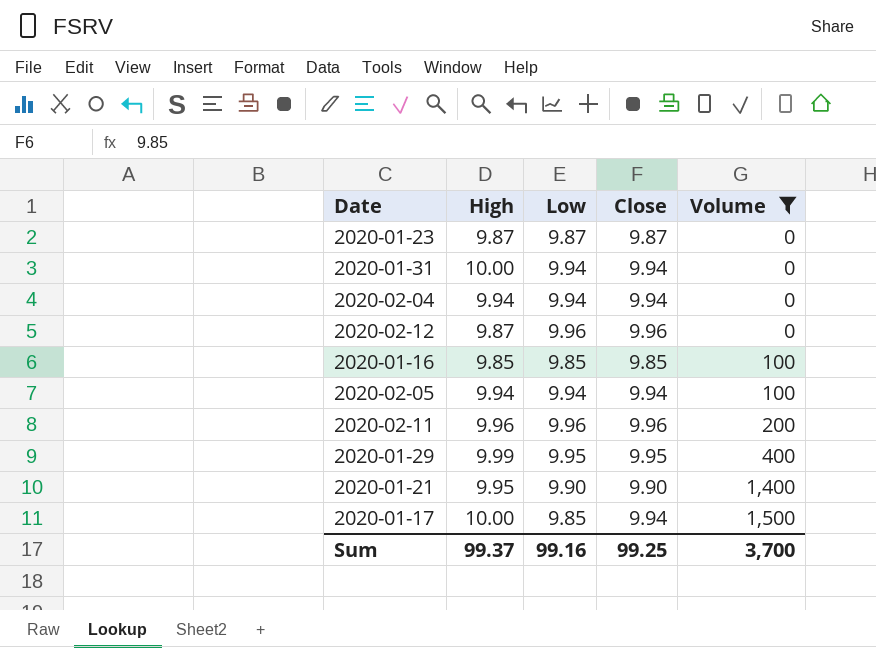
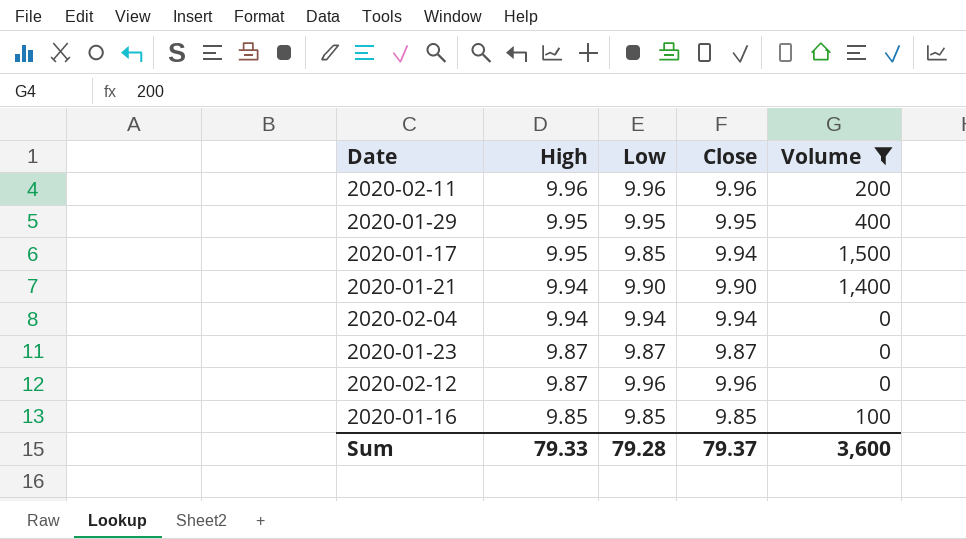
row order: Volume ascending -> High descending
row 2020-01-31: 10.00 | 9.94 | 9.94 | 0 -> none
row 2020-02-05: 9.94 | 9.94 | 9.94 | 100 -> none
2020-01-29 | High: 9.99 -> 9.95
2020-01-17 | High: 10.00 -> 9.95
2020-01-21 | High: 9.95 -> 9.94
Sum | High: 99.37 -> 79.33
Sum | Low: 99.16 -> 79.28
Sum | Close: 99.25 -> 79.37
Sum | Volume: 3,700 -> 3,600

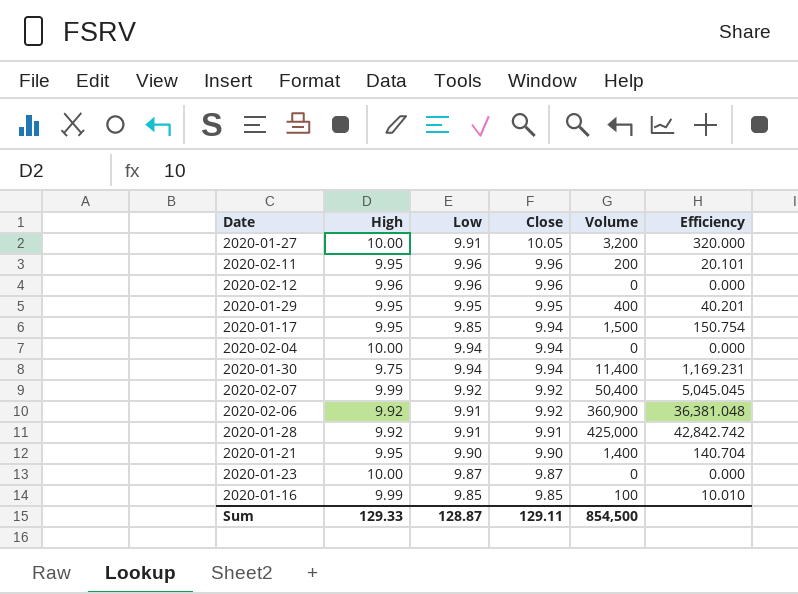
filter: Volume <= 1,500 -> none
row order: High descending -> Close descending
column Efficiency | formula: none -> [Volume] / [High]
2020-02-11 | High: 9.96 -> 9.95
2020-02-12 | High: 9.87 -> 9.96
2020-02-04 | High: 9.94 -> 10.00
2020-01-21 | High: 9.94 -> 9.95
2020-01-23 | High: 9.87 -> 10.00
2020-01-16 | High: 9.85 -> 9.99
Sum | High: 79.33 -> 129.33
Sum | Low: 79.28 -> 128.87
Sum | Close: 79.37 -> 129.11
Sum | Volume: 3,600 -> 854,500

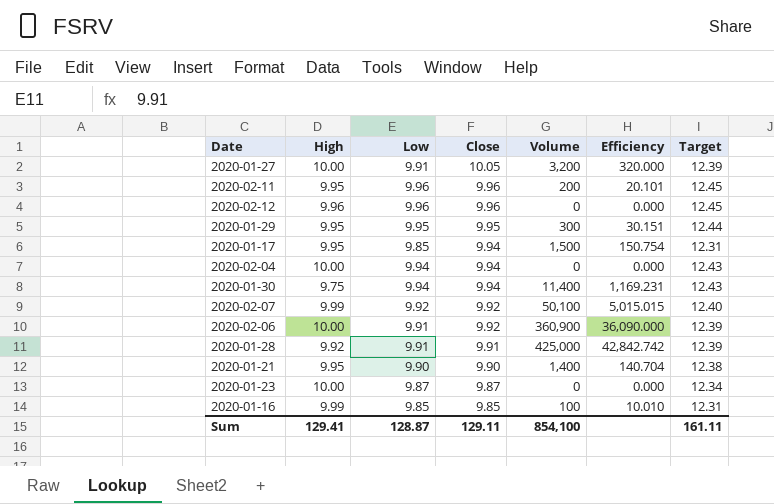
column Target | formula: none -> [Low] * 1.25
2020-01-29 | Volume: 400 -> 300
2020-01-29 | Efficiency: 40.201 -> 30.151
2020-02-07 | Volume: 50,400 -> 50,100
2020-02-07 | Efficiency: 5,045.045 -> 5,015.015
2020-02-06 | High: 9.92 -> 10.00
2020-02-06 | Efficiency: 36,381.048 -> 36,090.000
Sum | High: 129.33 -> 129.41
Sum | Volume: 854,500 -> 854,100

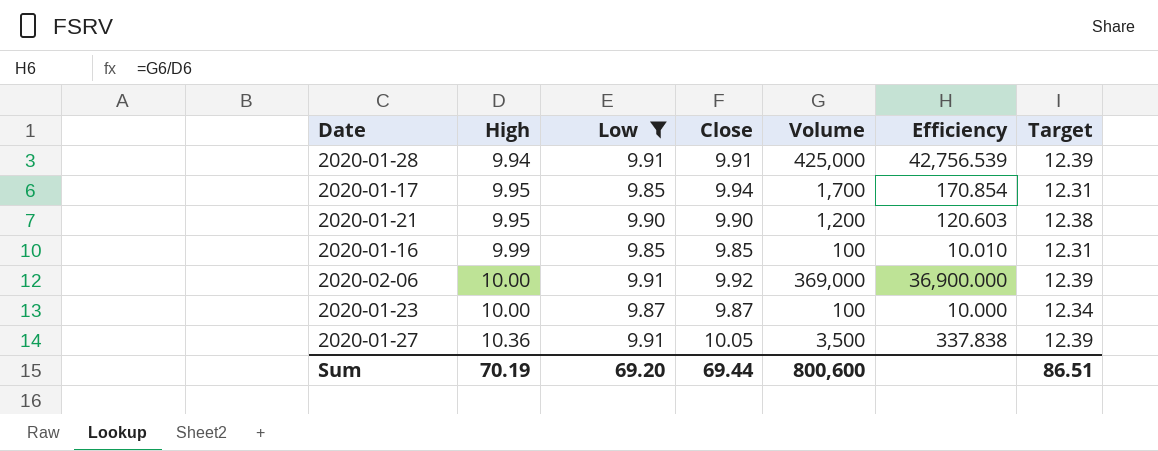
filter: none -> Low <= 9.91
row order: Close descending -> High ascending
2020-01-28 | High: 9.92 -> 9.94
2020-01-28 | Efficiency: 42,842.742 -> 42,756.539
2020-01-17 | Volume: 1,500 -> 1,700
2020-01-17 | Efficiency: 150.754 -> 170.854
2020-01-21 | Volume: 1,400 -> 1,200
2020-01-21 | Efficiency: 140.704 -> 120.603
2020-02-06 | Volume: 360,900 -> 369,000
2020-02-06 | Efficiency: 36,090.000 -> 36,900.000
2020-01-23 | Volume: 0 -> 100
2020-01-23 | Efficiency: 0.000 -> 10.000
2020-01-27 | High: 10.00 -> 10.36
2020-01-27 | Volume: 3,200 -> 3,500
2020-01-27 | Efficiency: 320.000 -> 337.838
Sum | High: 129.41 -> 70.19
Sum | Low: 128.87 -> 69.20
Sum | Close: 129.11 -> 69.44
Sum | Volume: 854,100 -> 800,600
Sum | Target: 161.11 -> 86.51

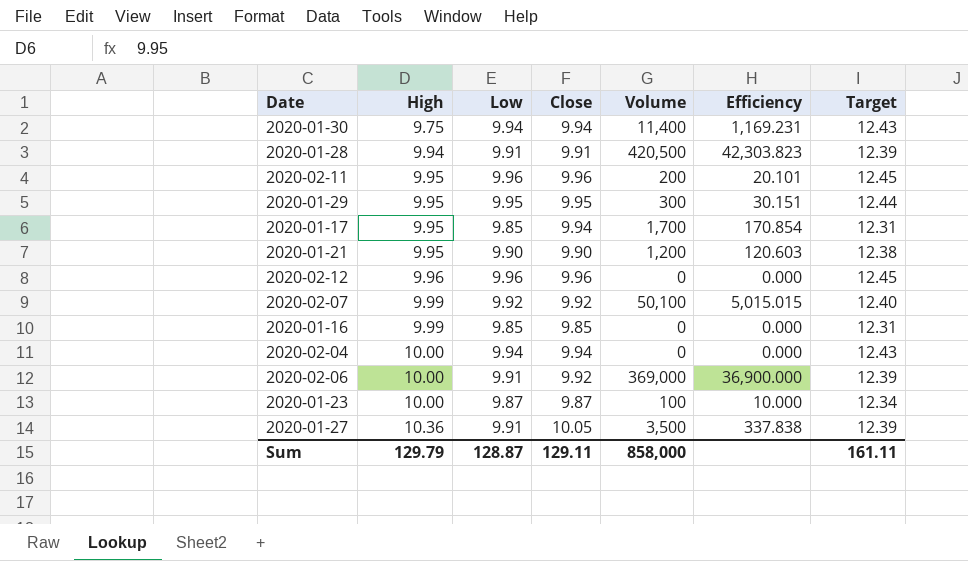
filter: Low <= 9.91 -> none
2020-01-28 | Volume: 425,000 -> 420,500
2020-01-28 | Efficiency: 42,756.539 -> 42,303.823
2020-01-16 | Volume: 100 -> 0
2020-01-16 | Efficiency: 10.010 -> 0.000
Sum | High: 70.19 -> 129.79
Sum | Low: 69.20 -> 128.87
Sum | Close: 69.44 -> 129.11
Sum | Volume: 800,600 -> 858,000
Sum | Target: 86.51 -> 161.11

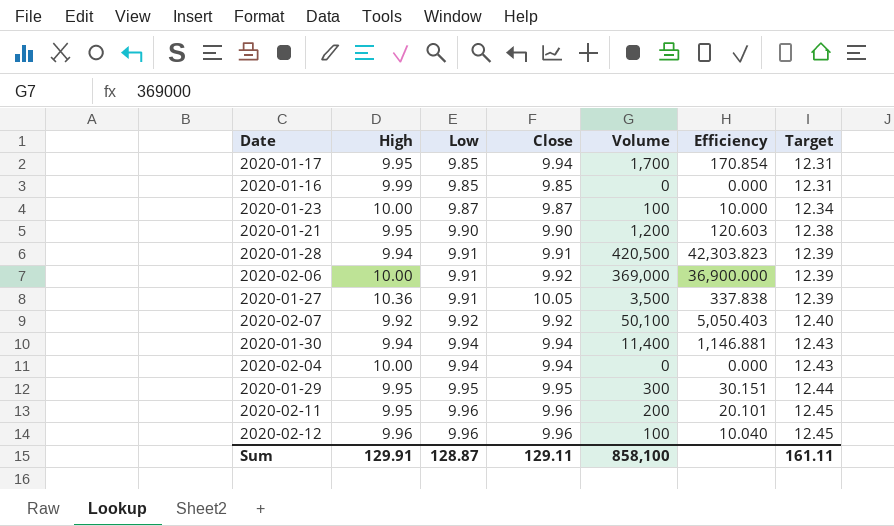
row order: High ascending -> Low ascending
2020-02-07 | High: 9.99 -> 9.92
2020-02-07 | Efficiency: 5,015.015 -> 5,050.403
2020-01-30 | High: 9.75 -> 9.94
2020-01-30 | Efficiency: 1,169.231 -> 1,146.881
2020-02-12 | Volume: 0 -> 100
2020-02-12 | Efficiency: 0.000 -> 10.040
Sum | High: 129.79 -> 129.91
Sum | Volume: 858,000 -> 858,100

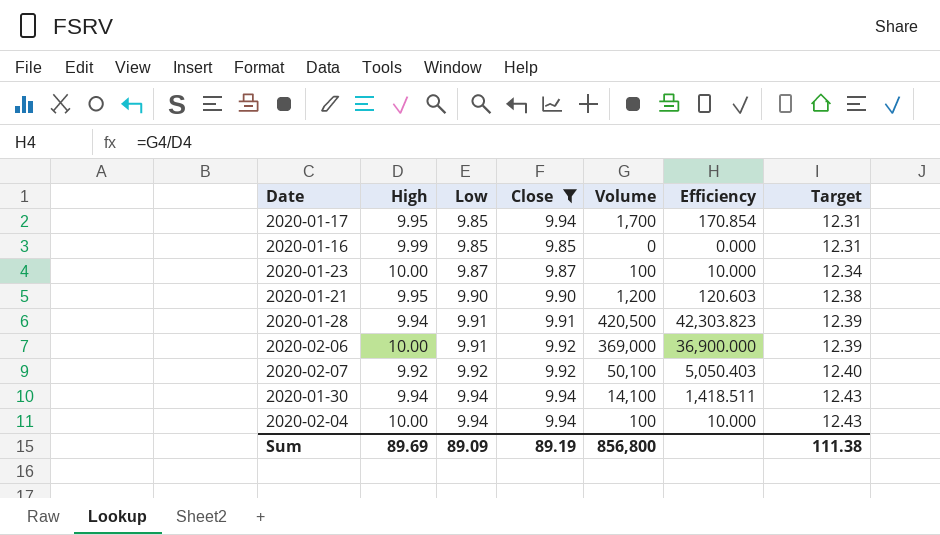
filter: none -> Close <= 9.94
2020-01-30 | Volume: 11,400 -> 14,100
2020-01-30 | Efficiency: 1,146.881 -> 1,418.511
2020-02-04 | Volume: 0 -> 100
2020-02-04 | Efficiency: 0.000 -> 10.000
Sum | High: 129.91 -> 89.69
Sum | Low: 128.87 -> 89.09
Sum | Close: 129.11 -> 89.19
Sum | Volume: 858,100 -> 856,800
Sum | Target: 161.11 -> 111.38

